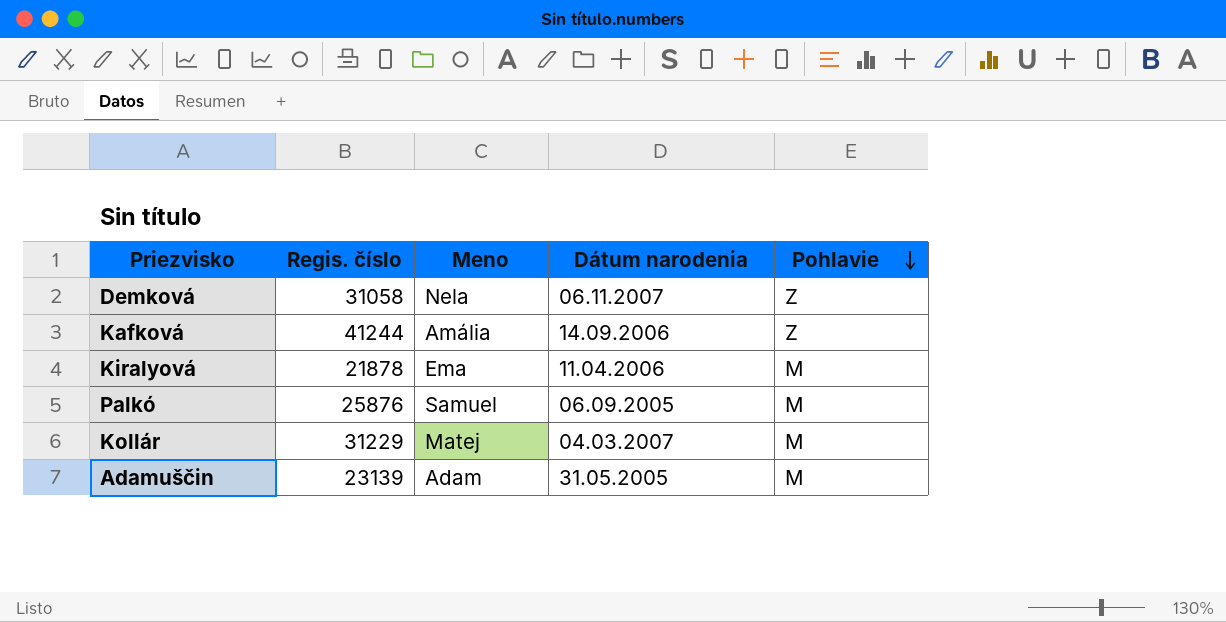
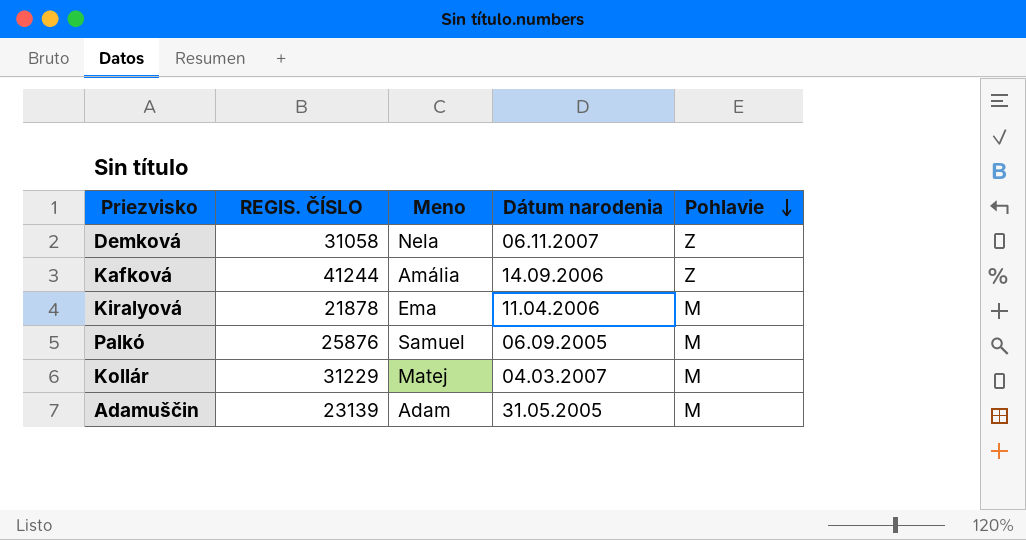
column name: Regis. číslo -> REGIS. ČÍSLO

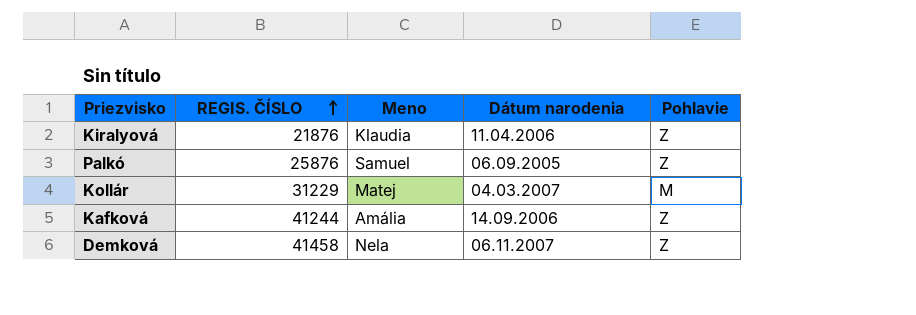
row order: Pohlavie descending -> REGIS. ČÍSLO ascending
row Adamuščin: 23139 | Adam | 31.05.2005 | M -> none
Kiralyová | REGIS. ČÍSLO: 21878 -> 21876
Kiralyová | Meno: Ema -> Klaudia
Kiralyová | Pohlavie: M -> Z
Palkó | Pohlavie: M -> Z
Demková | REGIS. ČÍSLO: 31058 -> 41458

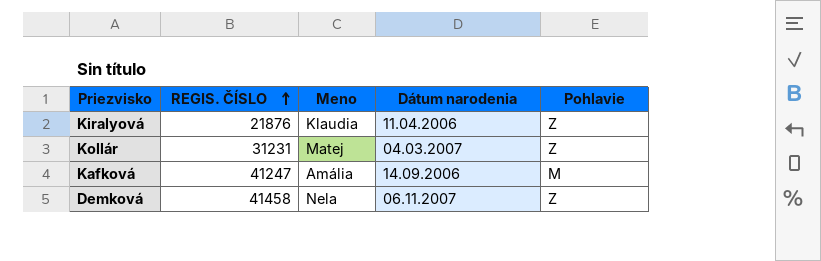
row Palkó: 25876 | Samuel | 06.09.2005 | Z -> none
Kollár | REGIS. ČÍSLO: 31229 -> 31231
Kollár | Pohlavie: M -> Z
Kafková | REGIS. ČÍSLO: 41244 -> 41247
Kafková | Pohlavie: Z -> M

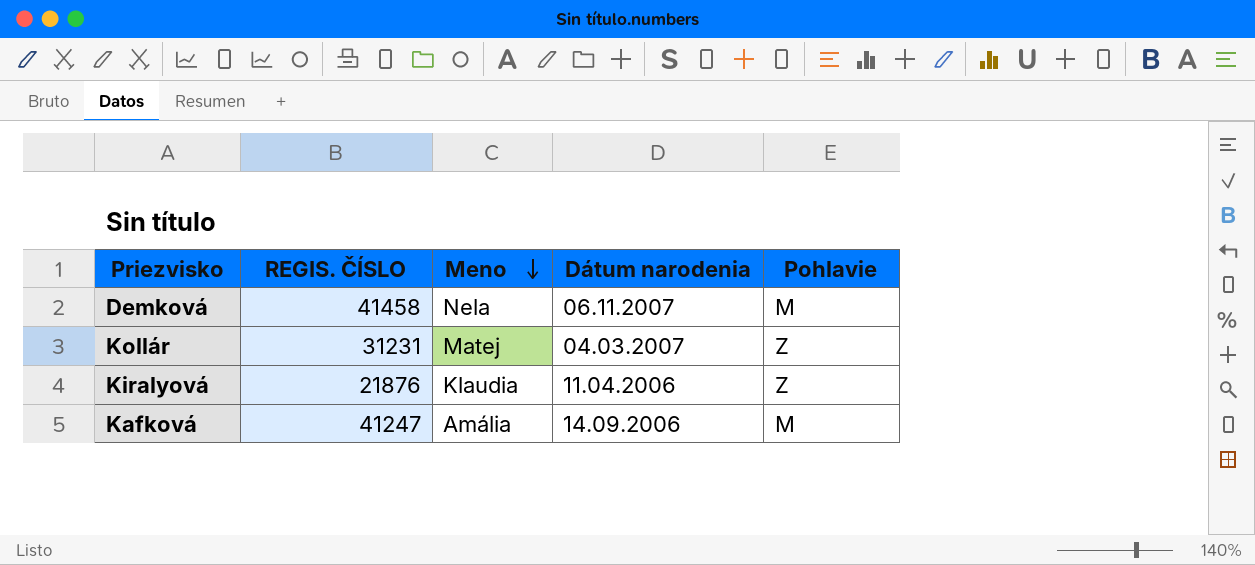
row order: REGIS. ČÍSLO ascending -> Meno descending
Demková | Pohlavie: Z -> M

